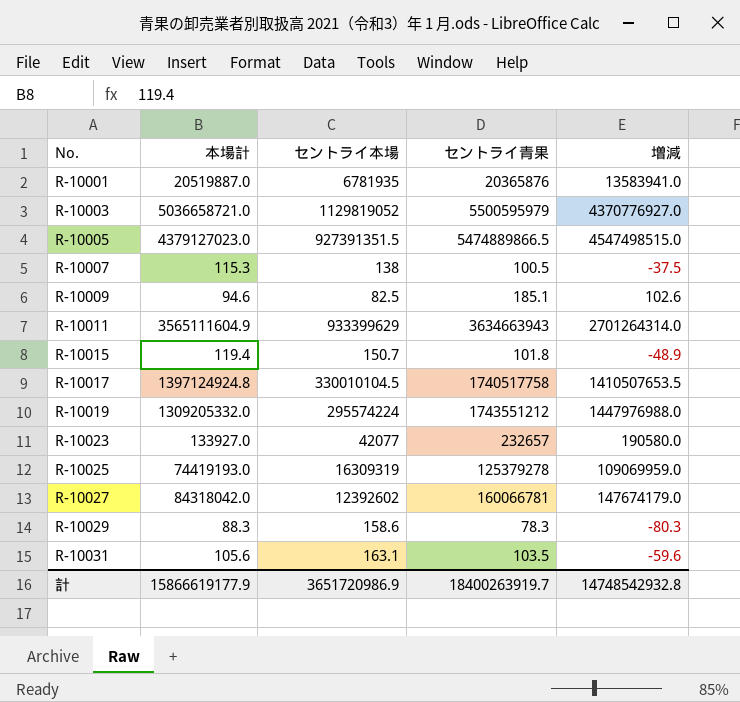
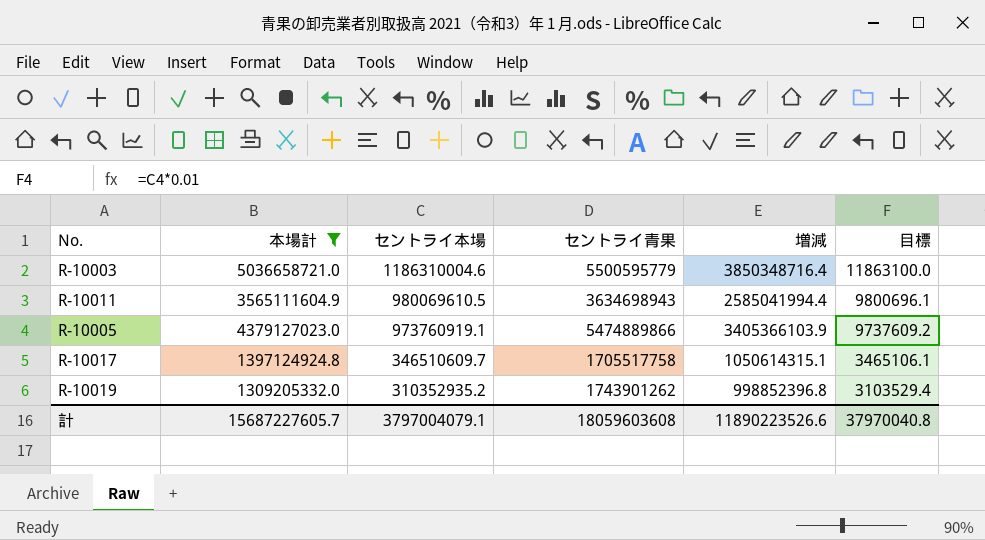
filter: none -> 本場計 >= 1309205332.0
row order: No. ascending -> セントライ本場 descending
column 増減 | formula: [セントライ青果] - [セントライ本場] -> [本場計] - [セントライ本場]
column 目標 | formula: none -> [セントライ本場] * 0.01
R-10003 | セントライ本場: 1129819052 -> 1186310004.6
R-10003 | セントライ青果: 5500595979 -> 5500595779
R-10011 | セントライ本場: 933399629 -> 980069610.5
R-10011 | セントライ青果: 3634663943 -> 3634698943
R-10005 | セントライ本場: 927391351.5 -> 973760919.1
R-10005 | セントライ青果: 5474889866.5 -> 5474889866
R-10017 | セントライ本場: 330010104.5 -> 346510609.7
R-10017 | セントライ青果: 1740517758 -> 1705517758
R-10019 | セントライ本場: 295574224 -> 310352935.2
R-10019 | セントライ青果: 1743551212 -> 1743901262
計 | 本場計: 15866619177.9 -> 15687227605.7
計 | セントライ本場: 3651720986.9 -> 3797004079.1
計 | セントライ青果: 18400263919.7 -> 18059603608
計 | 増減: 14748542932.8 -> 11890223526.6

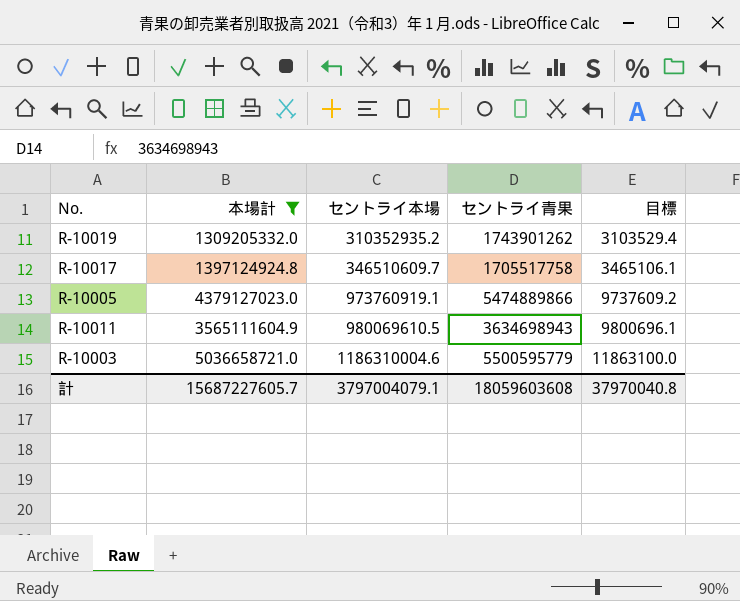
row order: セントライ本場 descending -> セントライ本場 ascending
column 増減 | formula: [本場計] - [セントライ本場] -> none

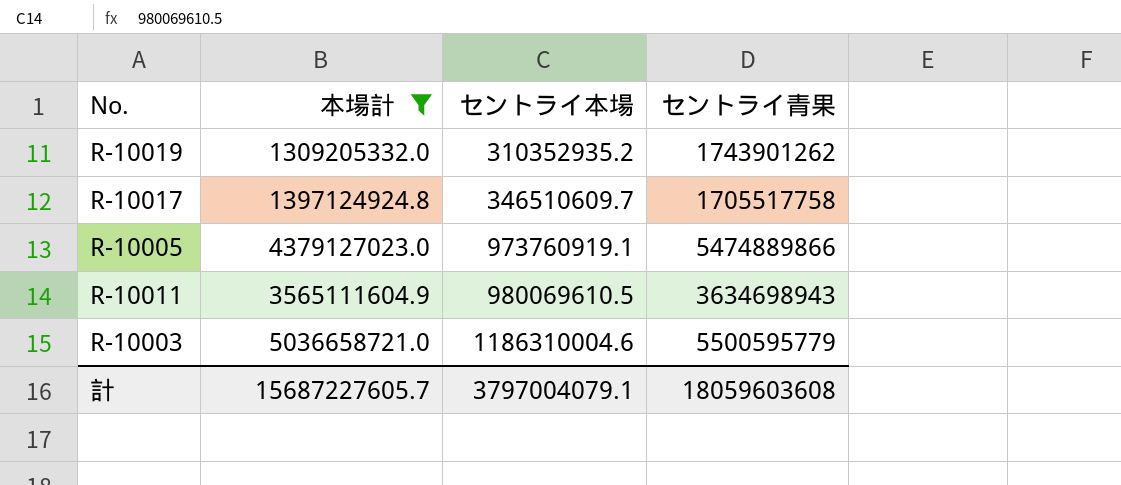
column 目標 | formula: [セントライ本場] * 0.01 -> none

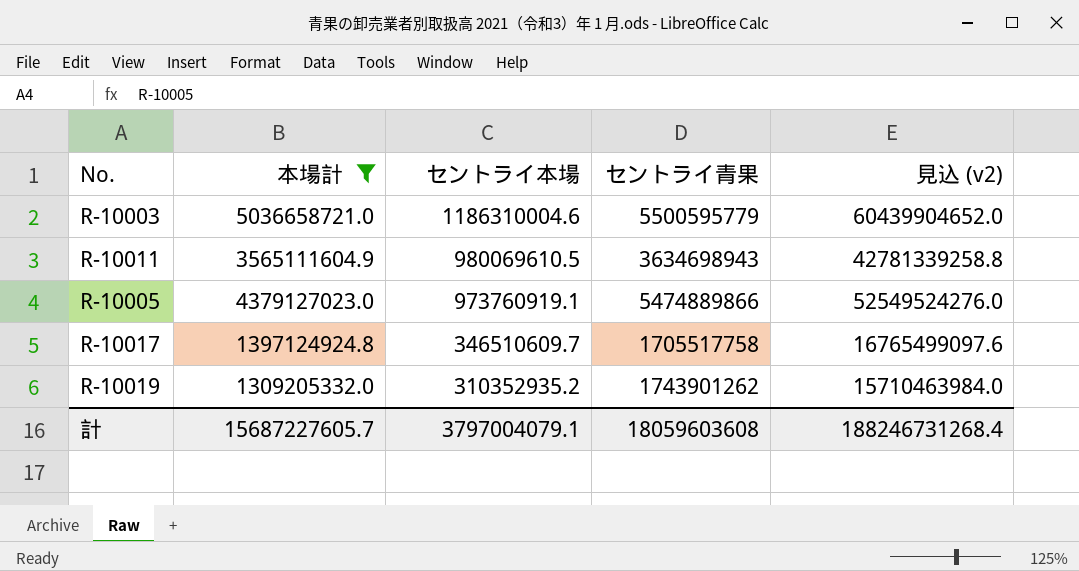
row order: セントライ本場 ascending -> セントライ本場 descending
column 見込 (v2) | formula: none -> [本場計] * 12

